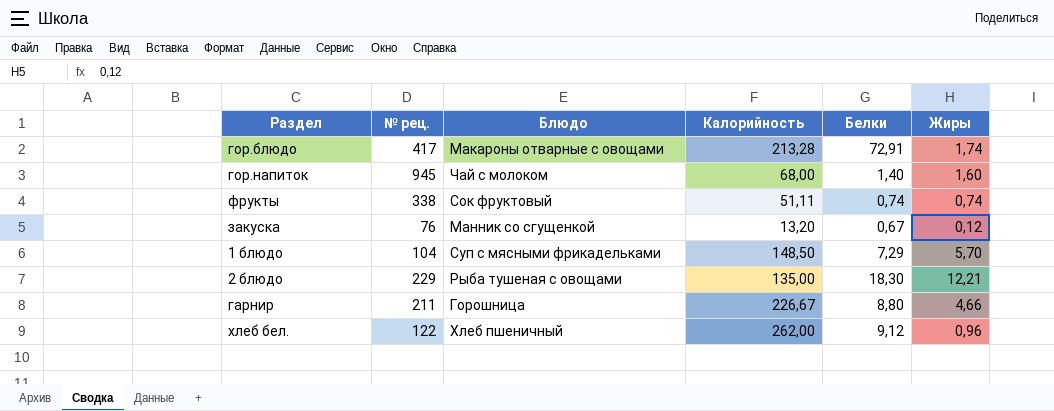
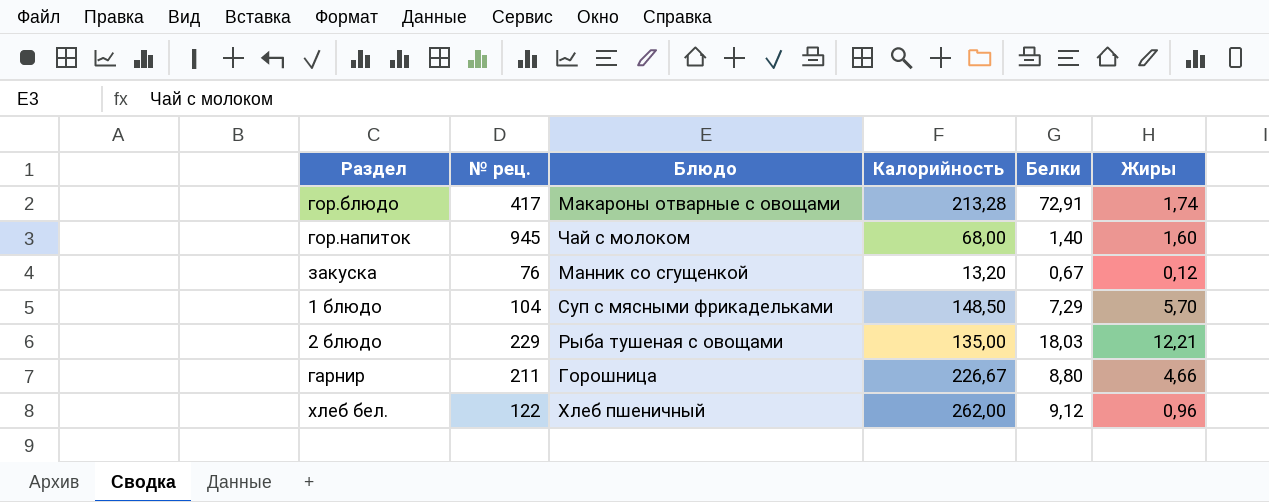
row фрукты: 338 | Сок фруктовый | 51,11 | 0,74 | 0,74 -> none
2 блюдо | Белки: 18,30 -> 18,03

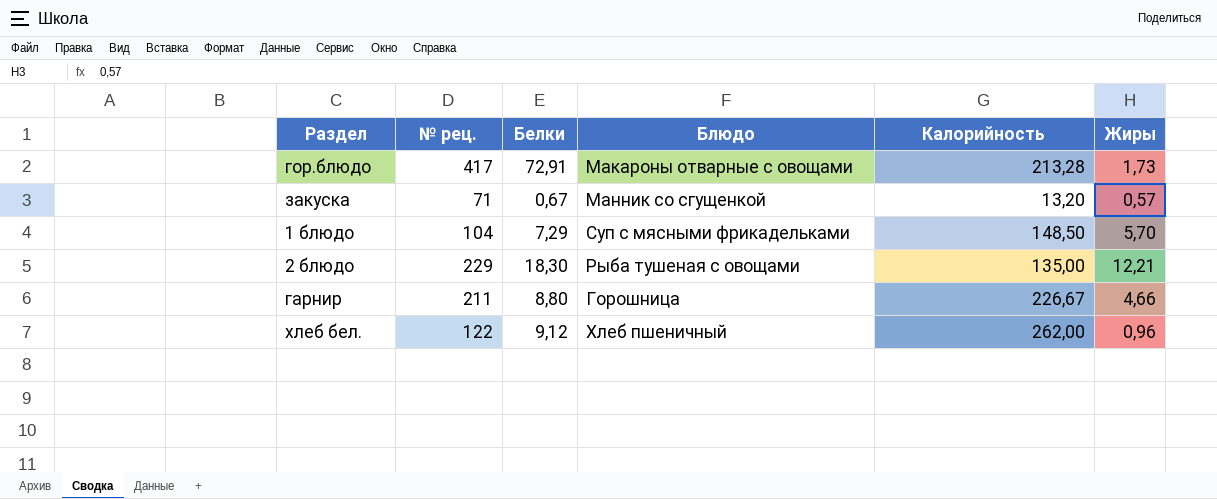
column Белки | position: 5 -> 3
row гор.напиток: 945 | Чай с молоком | 68,00 | 1,40 | 1,60 -> none
гор.блюдо | Жиры: 1,74 -> 1,73
закуска | № рец.: 76 -> 71
закуска | Жиры: 0,12 -> 0,57
2 блюдо | Белки: 18,03 -> 18,30

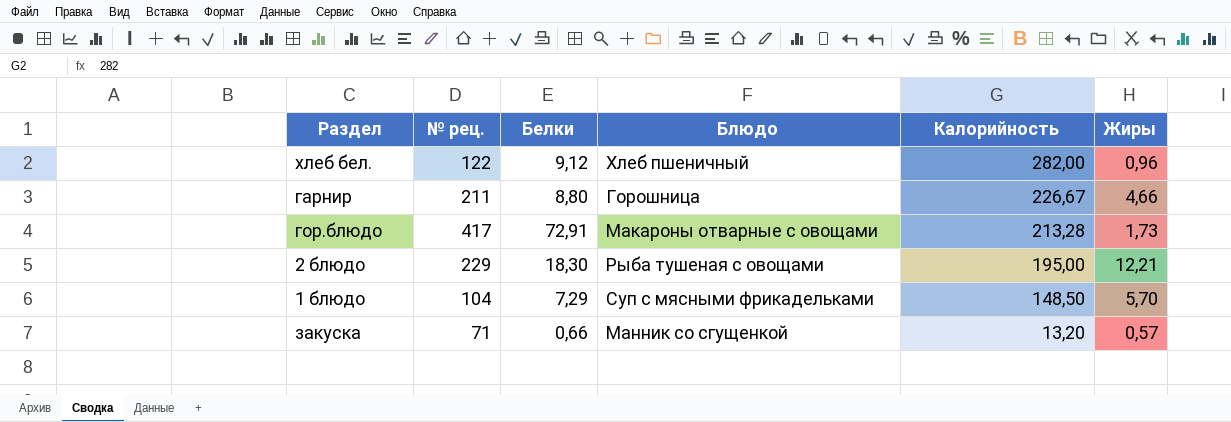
row order: none -> Калорийность descending
хлеб бел. | Калорийность: 262,00 -> 282,00
2 блюдо | Калорийность: 135,00 -> 195,00
закуска | Белки: 0,67 -> 0,66

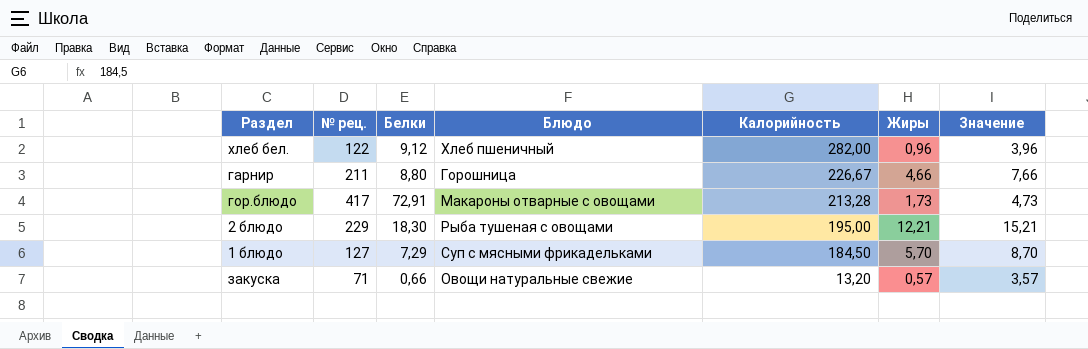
column Значение | formula: none -> [Жиры] + 3
1 блюдо | № рец.: 104 -> 127
1 блюдо | Калорийность: 148,50 -> 184,50
закуска | Блюдо: Манник со сгущенкой -> Овощи натуральные свежие

